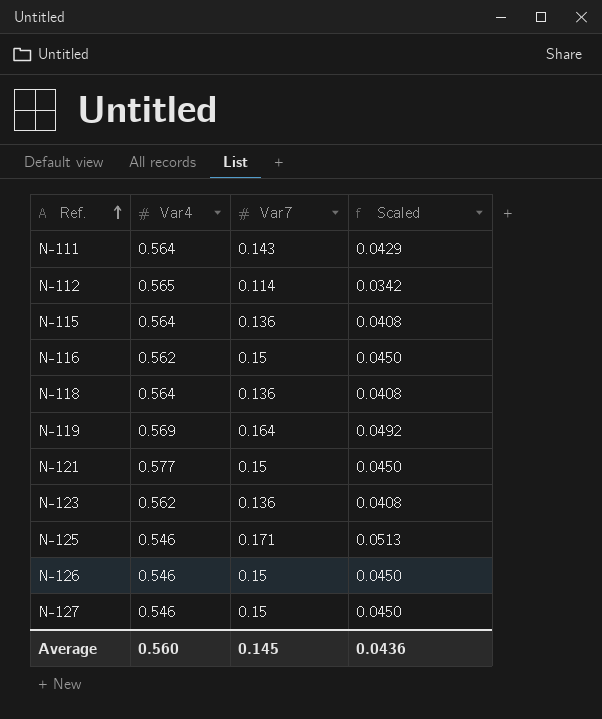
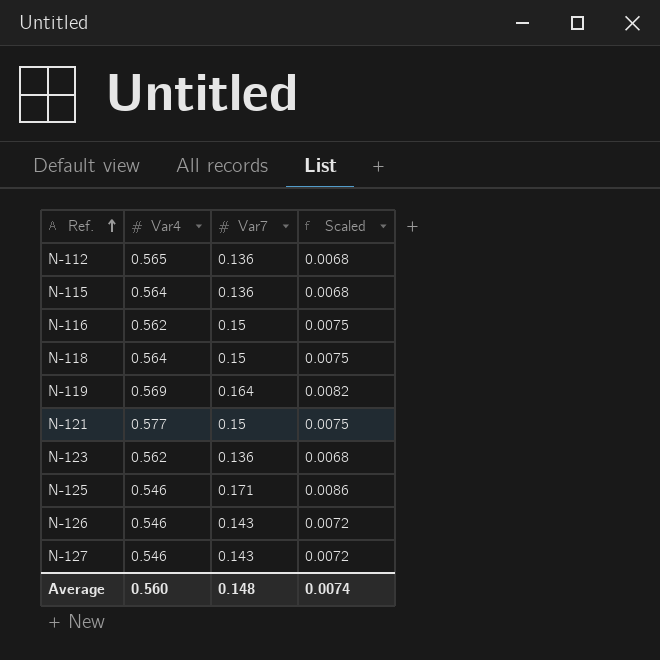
column Scaled | formula: [Var7] * 0.3 -> [Var7] * 0.05
row N-111: 0.564 | 0.143 | 0.0429 -> none
N-112 | Var7: 0.114 -> 0.136
N-118 | Var7: 0.136 -> 0.15
N-126 | Var7: 0.15 -> 0.143
N-127 | Var7: 0.15 -> 0.143
Average | Var7: 0.145 -> 0.148
Average | Scaled: 0.0436 -> 0.0074

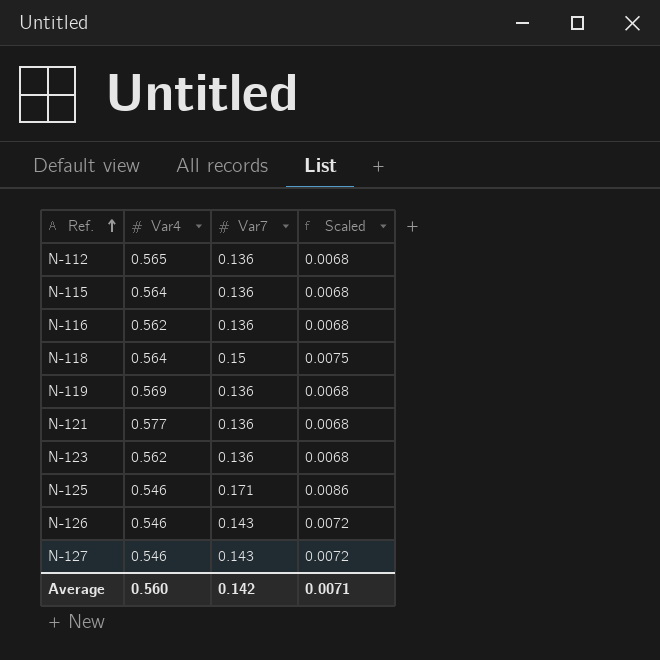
N-116 | Var7: 0.15 -> 0.136
N-116 | Scaled: 0.0075 -> 0.0068
N-119 | Var7: 0.164 -> 0.136
N-119 | Scaled: 0.0082 -> 0.0068
N-121 | Var7: 0.15 -> 0.136
N-121 | Scaled: 0.0075 -> 0.0068
Average | Var7: 0.148 -> 0.142
Average | Scaled: 0.0074 -> 0.0071

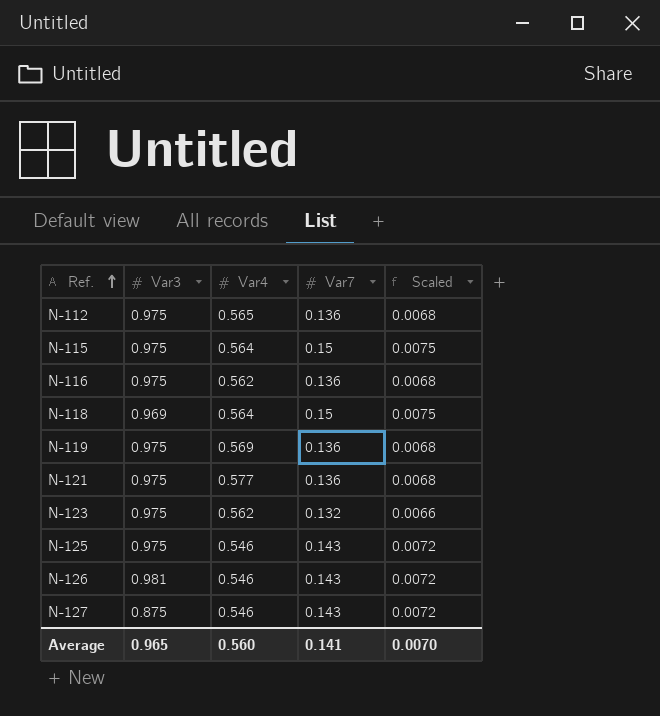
column Var3 | position: none -> 2
N-115 | Var7: 0.136 -> 0.15
N-115 | Scaled: 0.0068 -> 0.0075
N-123 | Var7: 0.136 -> 0.132
N-123 | Scaled: 0.0068 -> 0.0066
N-125 | Var7: 0.171 -> 0.143
N-125 | Scaled: 0.0086 -> 0.0072
Average | Var7: 0.142 -> 0.141
Average | Scaled: 0.0071 -> 0.0070

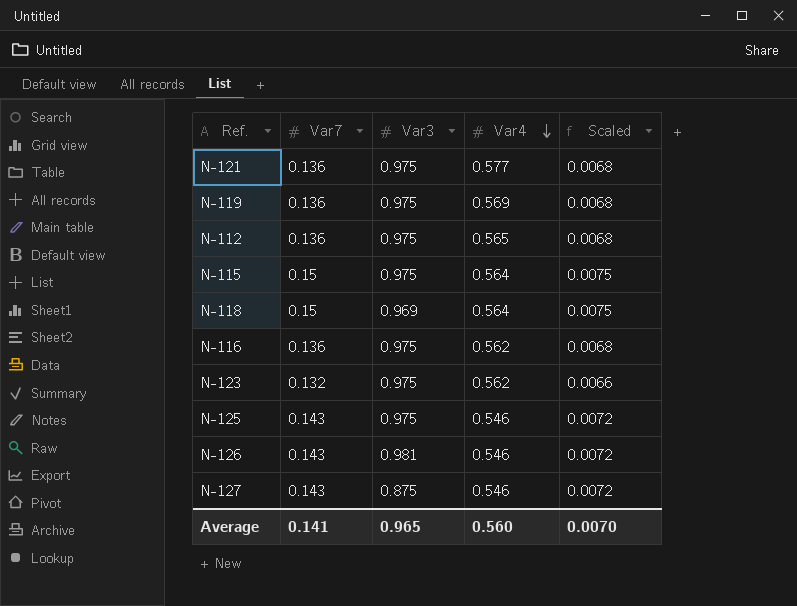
row order: Ref. ascending -> Var4 descending
column Var7 | position: 4 -> 2

